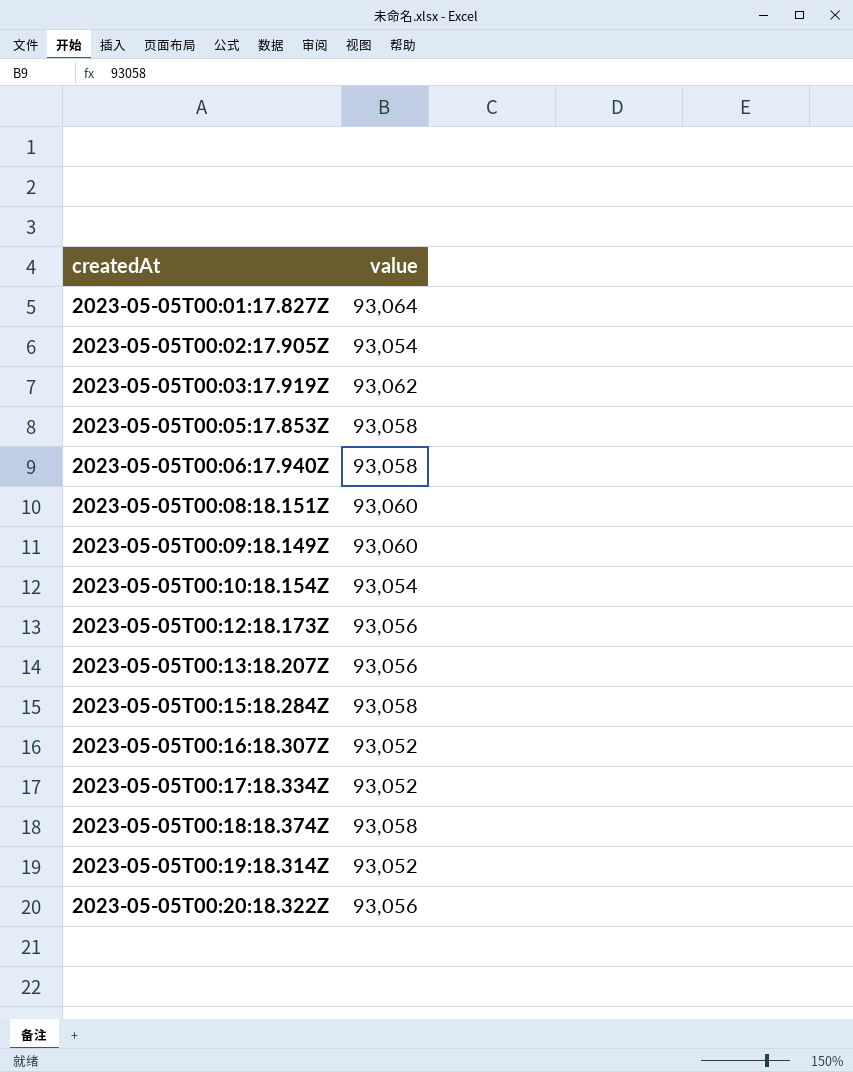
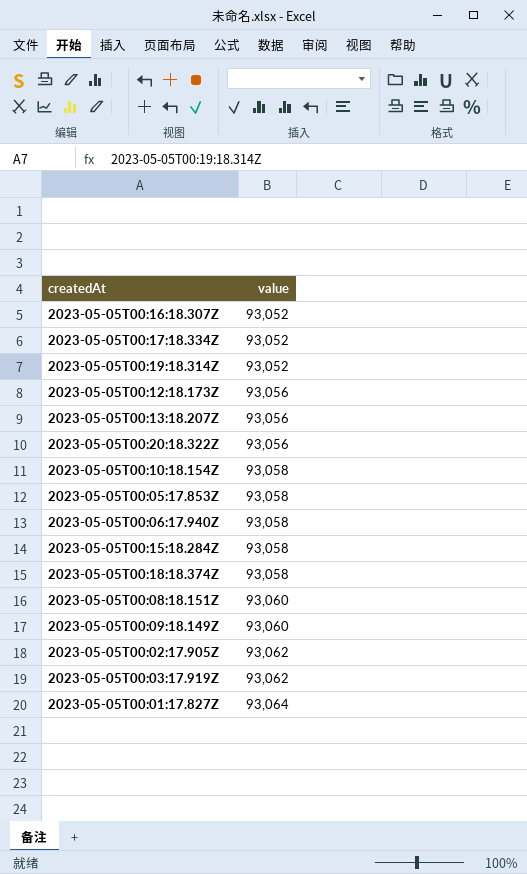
row order: createdAt ascending -> value ascending
2023-05-05T00:10:18.154Z | value: 93,054 -> 93,058
2023-05-05T00:02:17.905Z | value: 93,054 -> 93,062

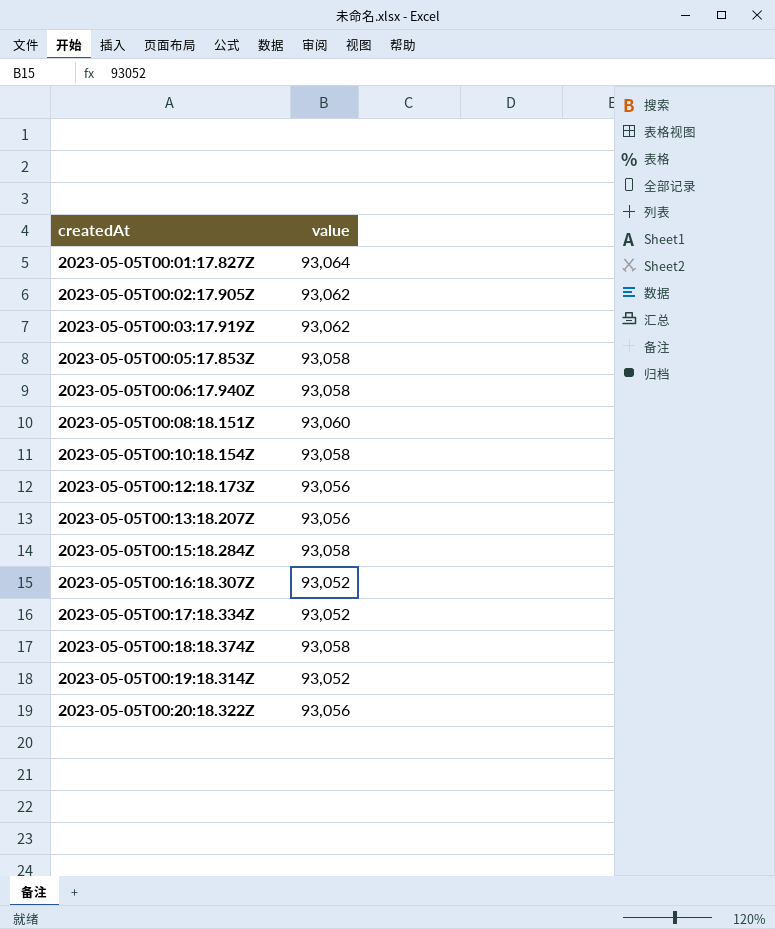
row order: value ascending -> createdAt ascending
row 2023-05-05T00:09:18.149Z: 93,060 -> none

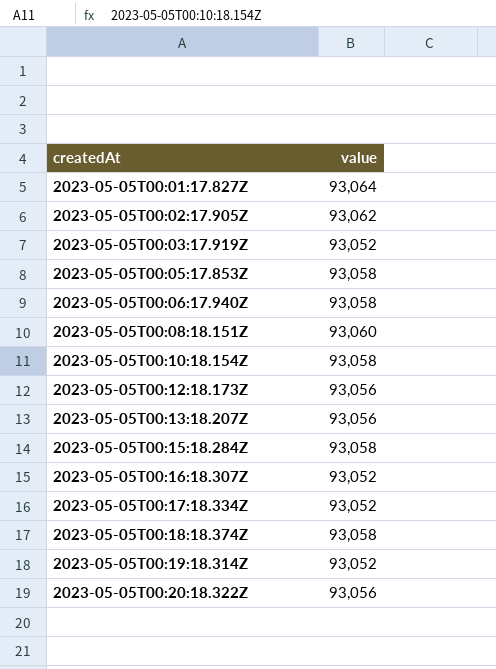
2023-05-05T00:03:17.919Z | value: 93,062 -> 93,052

